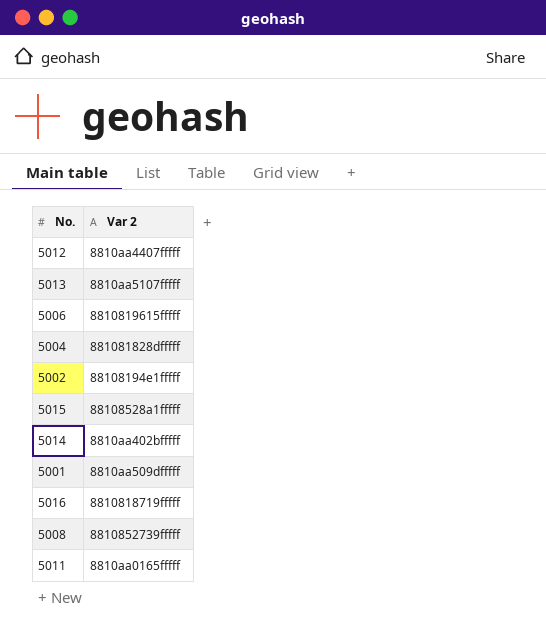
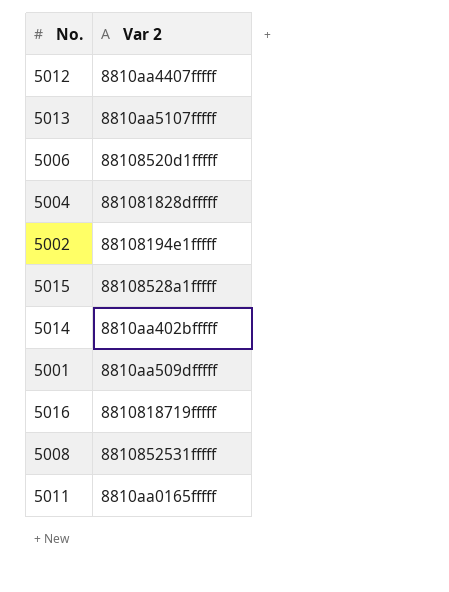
5006 | Var 2: 8810819615fffff -> 88108520d1fffff
5008 | Var 2: 8810852739fffff -> 8810852531fffff

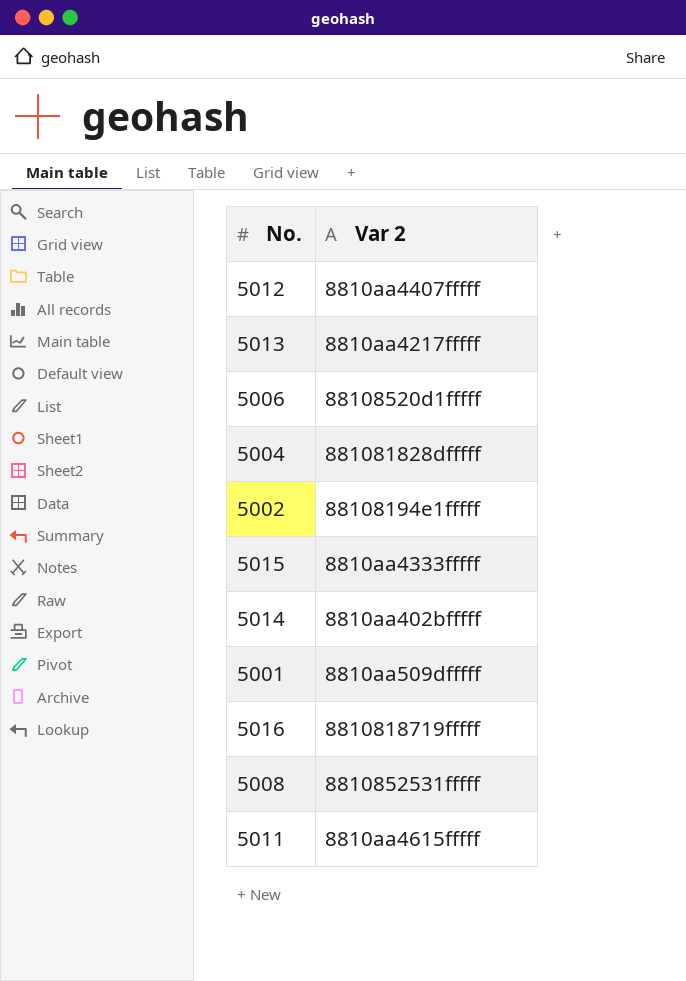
5013 | Var 2: 8810aa5107fffff -> 8810aa4217fffff
5015 | Var 2: 88108528a1fffff -> 8810aa4333fffff
5011 | Var 2: 8810aa0165fffff -> 8810aa4615fffff

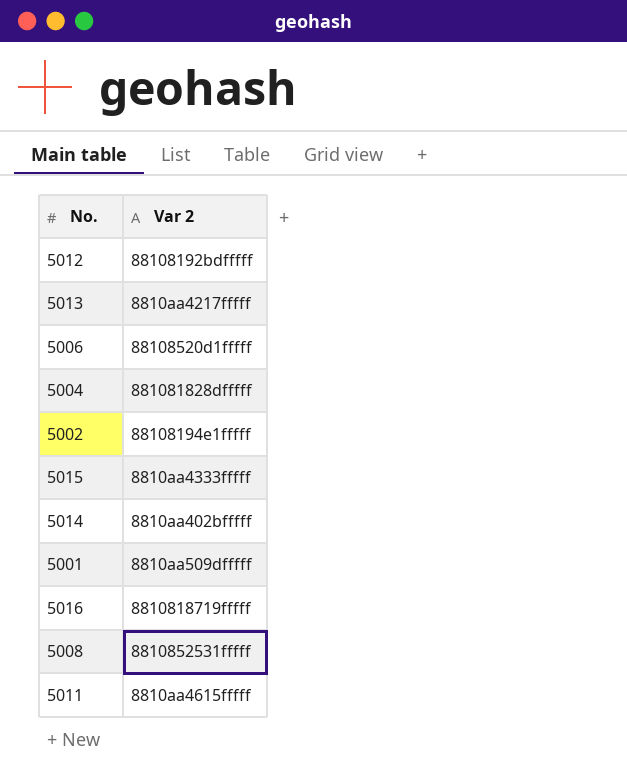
5012 | Var 2: 8810aa4407fffff -> 88108192bdfffff

